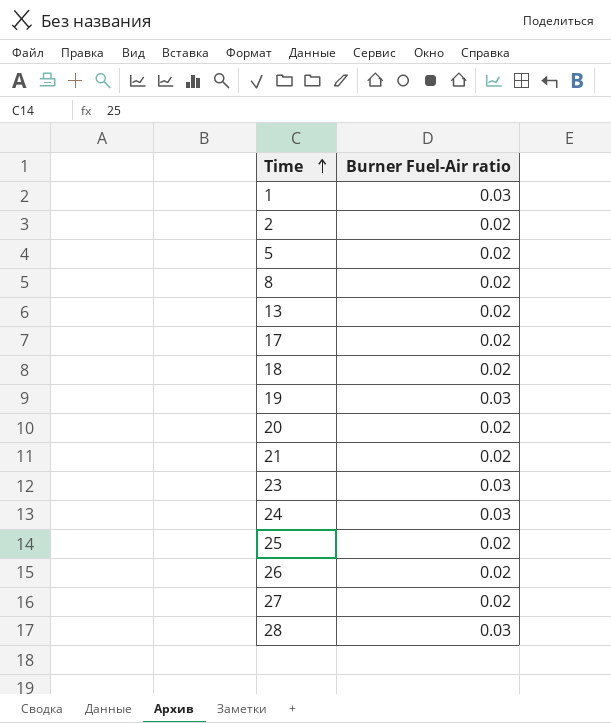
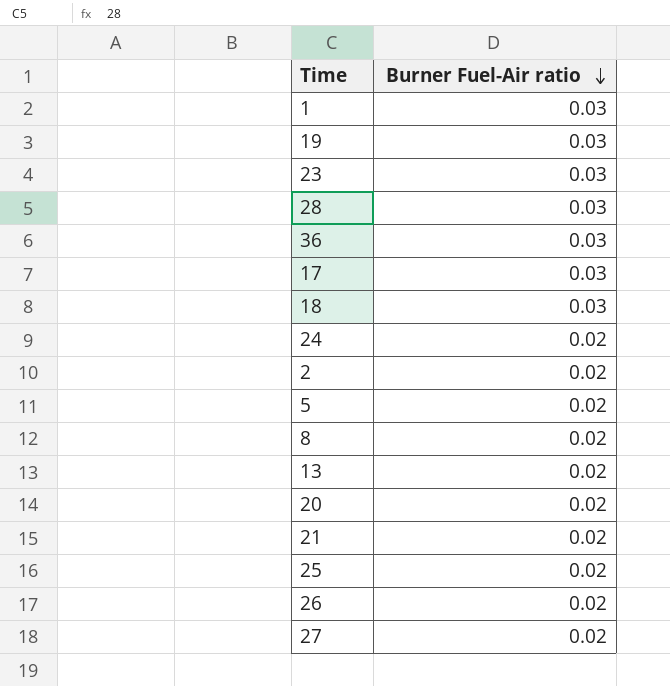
row order: Time ascending -> Burner Fuel-Air ratio descending
row 36: none -> 0.03
17 | Burner Fuel-Air ratio: 0.02 -> 0.03
18 | Burner Fuel-Air ratio: 0.02 -> 0.03
24 | Burner Fuel-Air ratio: 0.03 -> 0.02

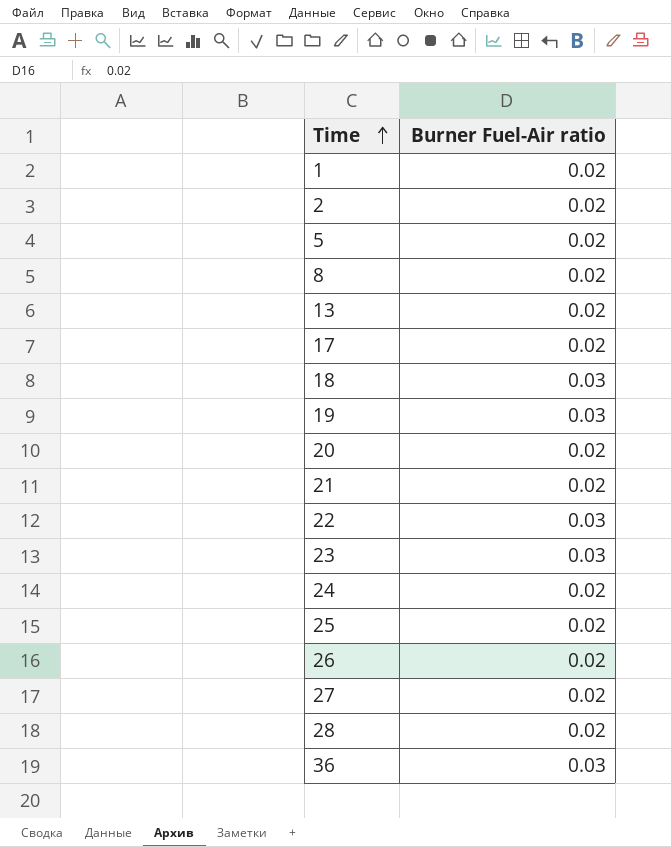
row order: Burner Fuel-Air ratio descending -> Time ascending
1 | Burner Fuel-Air ratio: 0.03 -> 0.02
17 | Burner Fuel-Air ratio: 0.03 -> 0.02
row 22: none -> 0.03
28 | Burner Fuel-Air ratio: 0.03 -> 0.02

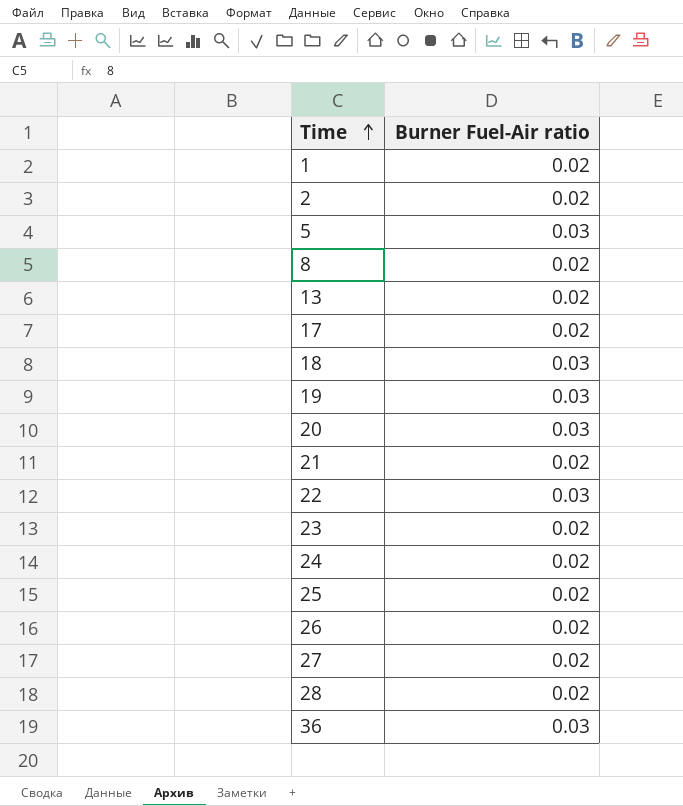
5 | Burner Fuel-Air ratio: 0.02 -> 0.03
20 | Burner Fuel-Air ratio: 0.02 -> 0.03
23 | Burner Fuel-Air ratio: 0.03 -> 0.02

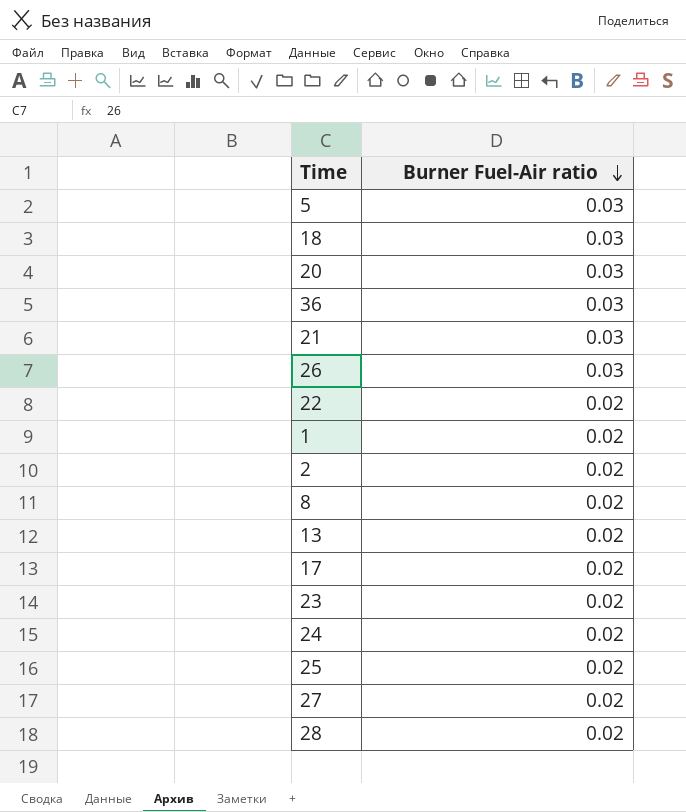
row order: Time ascending -> Burner Fuel-Air ratio descending
row 19: 0.03 -> none
21 | Burner Fuel-Air ratio: 0.02 -> 0.03
26 | Burner Fuel-Air ratio: 0.02 -> 0.03
22 | Burner Fuel-Air ratio: 0.03 -> 0.02

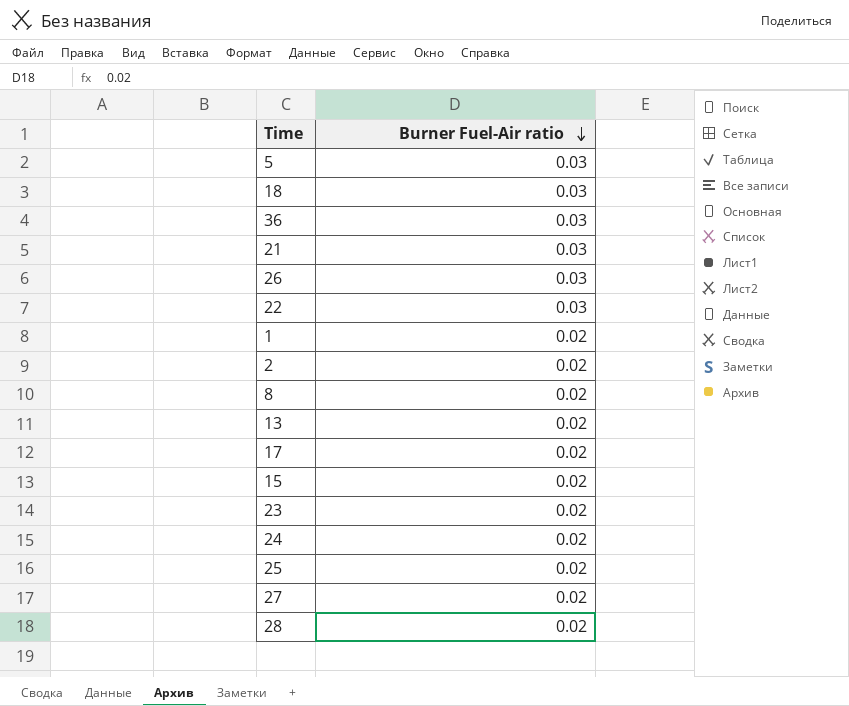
row 20: 0.03 -> none
22 | Burner Fuel-Air ratio: 0.02 -> 0.03
row 15: none -> 0.02

